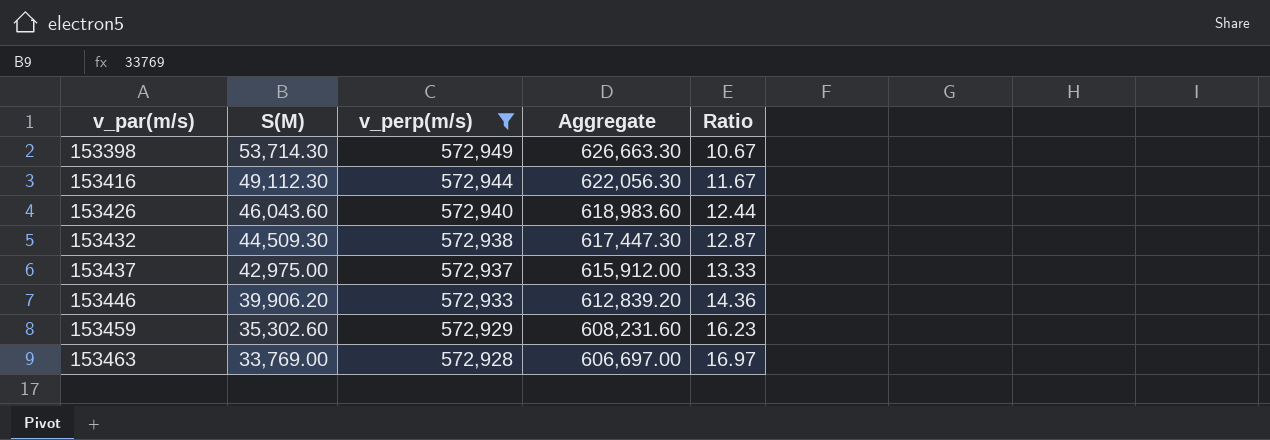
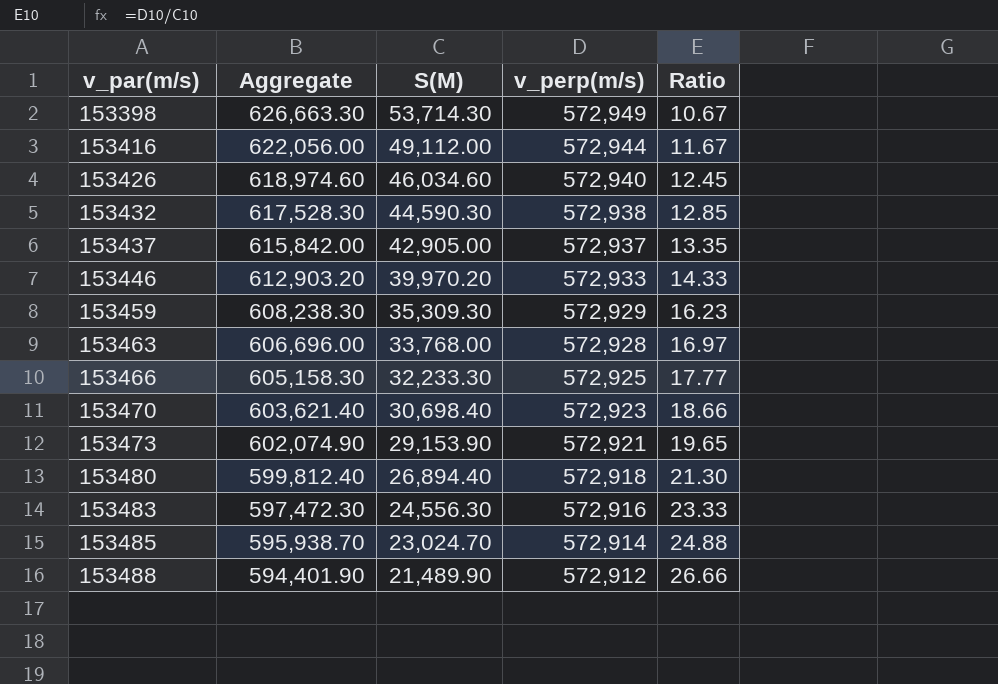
filter: v_perp(m/s) >= 572,928 -> none
column Aggregate | position: 4 -> 2
153416 | Aggregate: 622,056.30 -> 622,056.00
153416 | S(M): 49,112.30 -> 49,112.00
153426 | Aggregate: 618,983.60 -> 618,974.60
153426 | S(M): 46,043.60 -> 46,034.60
153426 | Ratio: 12.44 -> 12.45
153432 | Aggregate: 617,447.30 -> 617,528.30
153432 | S(M): 44,509.30 -> 44,590.30
153432 | Ratio: 12.87 -> 12.85
153437 | Aggregate: 615,912.00 -> 615,842.00
153437 | S(M): 42,975.00 -> 42,905.00
153437 | Ratio: 13.33 -> 13.35
153446 | Aggregate: 612,839.20 -> 612,903.20
153446 | S(M): 39,906.20 -> 39,970.20
153446 | Ratio: 14.36 -> 14.33
153459 | Aggregate: 608,231.60 -> 608,238.30
153459 | S(M): 35,302.60 -> 35,309.30
153463 | Aggregate: 606,697.00 -> 606,696.00
153463 | S(M): 33,769.00 -> 33,768.00

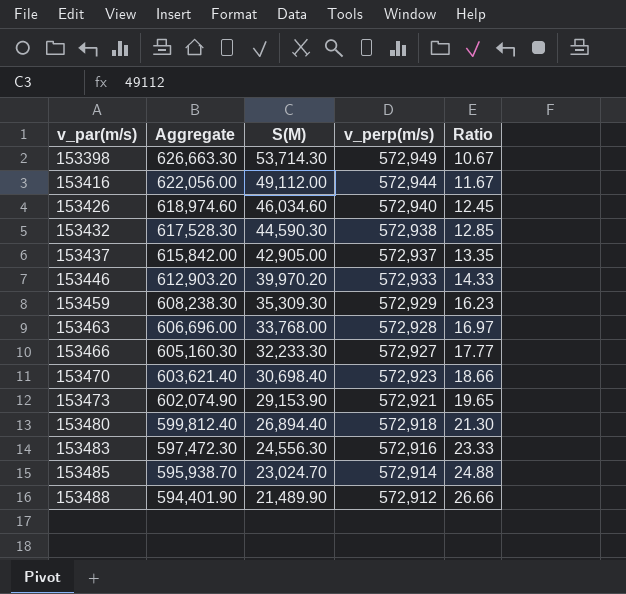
153466 | Aggregate: 605,158.30 -> 605,160.30
153466 | v_perp(m/s): 572,925 -> 572,927

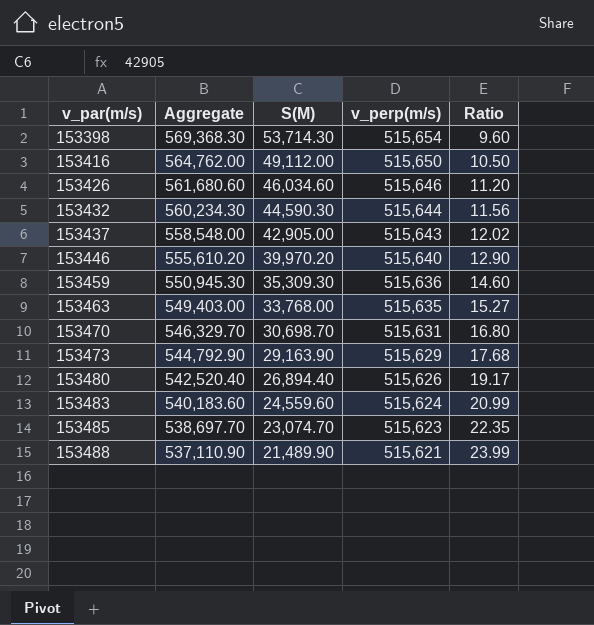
row 153466: 605,160.30 | 32,233.30 | 572,927 | 17.77 -> none
153398 | Aggregate: 626,663.30 -> 569,368.30
153398 | v_perp(m/s): 572,949 -> 515,654
153398 | Ratio: 10.67 -> 9.60
153416 | Aggregate: 622,056.00 -> 564,762.00
153416 | v_perp(m/s): 572,944 -> 515,650
153416 | Ratio: 11.67 -> 10.50
153426 | Aggregate: 618,974.60 -> 561,680.60
153426 | v_perp(m/s): 572,940 -> 515,646
153426 | Ratio: 12.45 -> 11.20
153432 | Aggregate: 617,528.30 -> 560,234.30
153432 | v_perp(m/s): 572,938 -> 515,644
153432 | Ratio: 12.85 -> 11.56
153437 | Aggregate: 615,842.00 -> 558,548.00
153437 | v_perp(m/s): 572,937 -> 515,643
153437 | Ratio: 13.35 -> 12.02
153446 | Aggregate: 612,903.20 -> 555,610.20
153446 | v_perp(m/s): 572,933 -> 515,640
153446 | Ratio: 14.33 -> 12.90
153459 | Aggregate: 608,238.30 -> 550,945.30
153459 | v_perp(m/s): 572,929 -> 515,636
153459 | Ratio: 16.23 -> 14.60
153463 | Aggregate: 606,696.00 -> 549,403.00
153463 | v_perp(m/s): 572,928 -> 515,635
153463 | Ratio: 16.97 -> 15.27
153470 | Aggregate: 603,621.40 -> 546,329.70
153470 | S(M): 30,698.40 -> 30,698.70
153470 | v_perp(m/s): 572,923 -> 515,631
153470 | Ratio: 18.66 -> 16.80
153473 | Aggregate: 602,074.90 -> 544,792.90
153473 | S(M): 29,153.90 -> 29,163.90
153473 | v_perp(m/s): 572,921 -> 515,629
153473 | Ratio: 19.65 -> 17.68
153480 | Aggregate: 599,812.40 -> 542,520.40
153480 | v_perp(m/s): 572,918 -> 515,626
153480 | Ratio: 21.30 -> 19.17
153483 | Aggregate: 597,472.30 -> 540,183.60
153483 | S(M): 24,556.30 -> 24,559.60
153483 | v_perp(m/s): 572,916 -> 515,624
153483 | Ratio: 23.33 -> 20.99
153485 | Aggregate: 595,938.70 -> 538,697.70
153485 | S(M): 23,024.70 -> 23,074.70
153485 | v_perp(m/s): 572,914 -> 515,623
153485 | Ratio: 24.88 -> 22.35
153488 | Aggregate: 594,401.90 -> 537,110.90
153488 | v_perp(m/s): 572,912 -> 515,621
153488 | Ratio: 26.66 -> 23.99

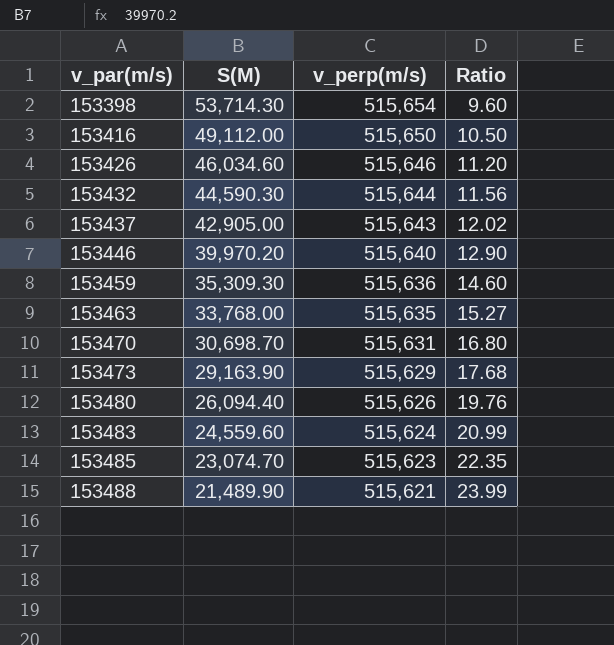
column Aggregate | formula: [S(M)] + [v_perp(m/s)] -> none
153480 | S(M): 26,894.40 -> 26,094.40
153480 | Ratio: 19.17 -> 19.76

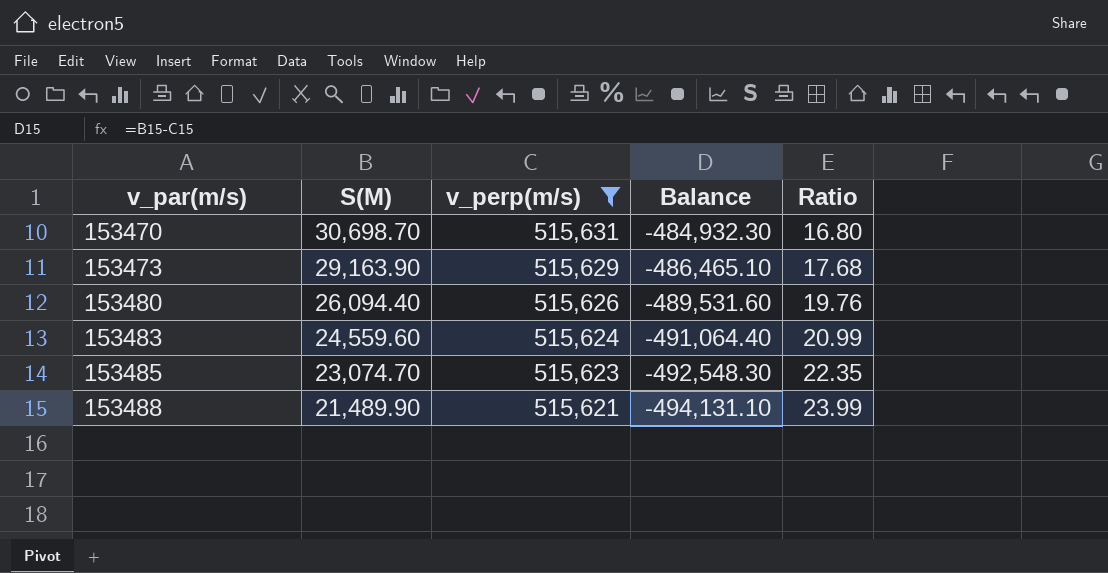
filter: none -> v_perp(m/s) <= 515,631
column Balance | formula: none -> [S(M)] - [v_perp(m/s)]

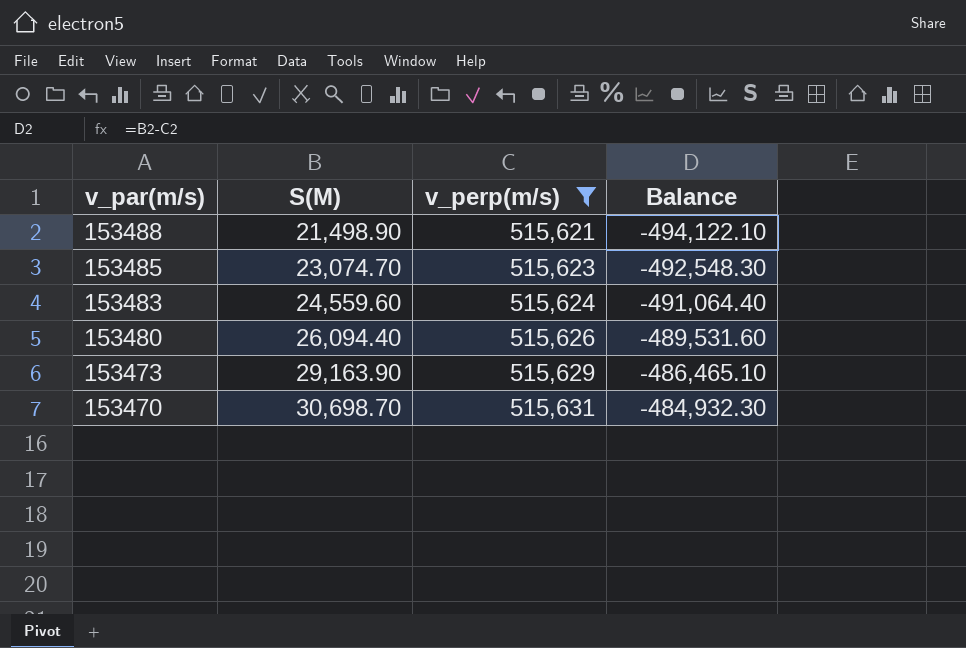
row order: v_par(m/s) ascending -> v_par(m/s) descending
column Ratio | formula: [v_perp(m/s)] / [S(M)] -> none
153488 | S(M): 21,489.90 -> 21,498.90
153488 | Balance: -494,131.10 -> -494,122.10

